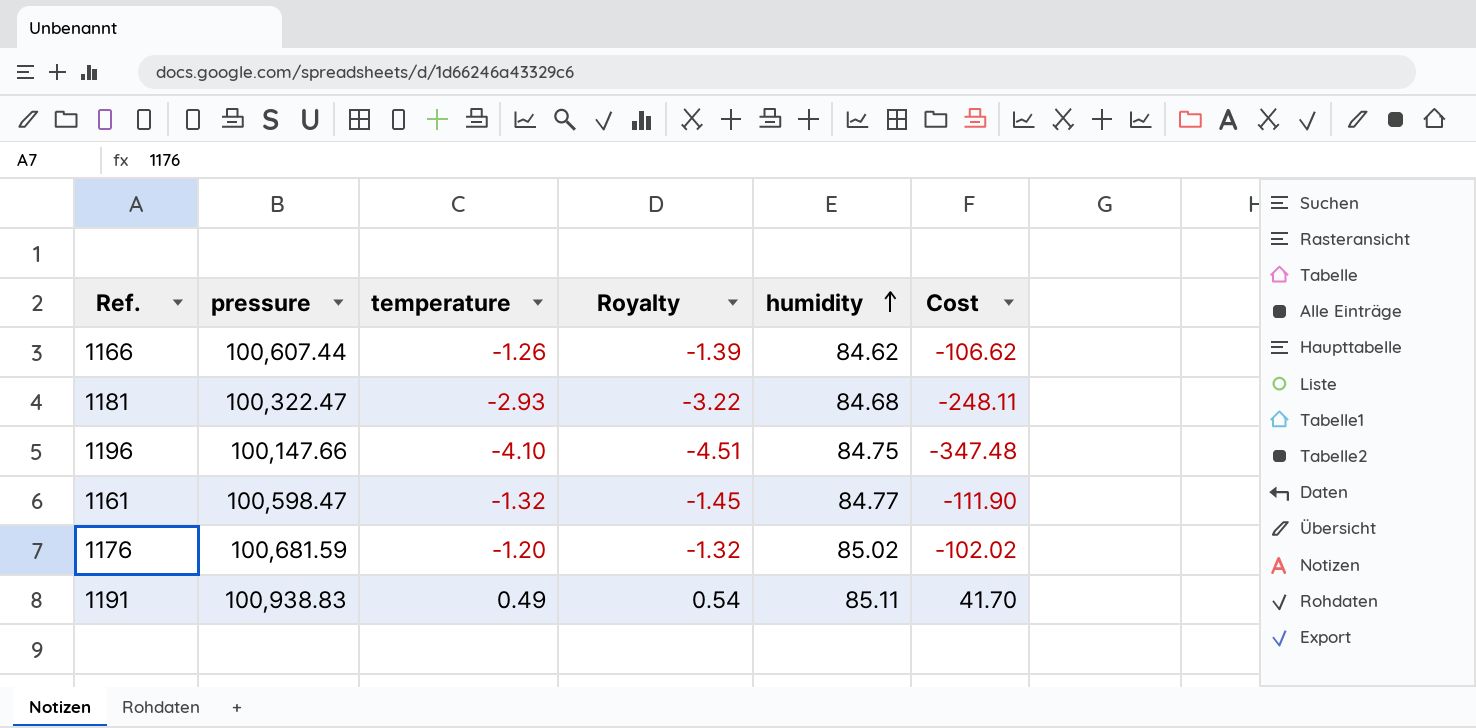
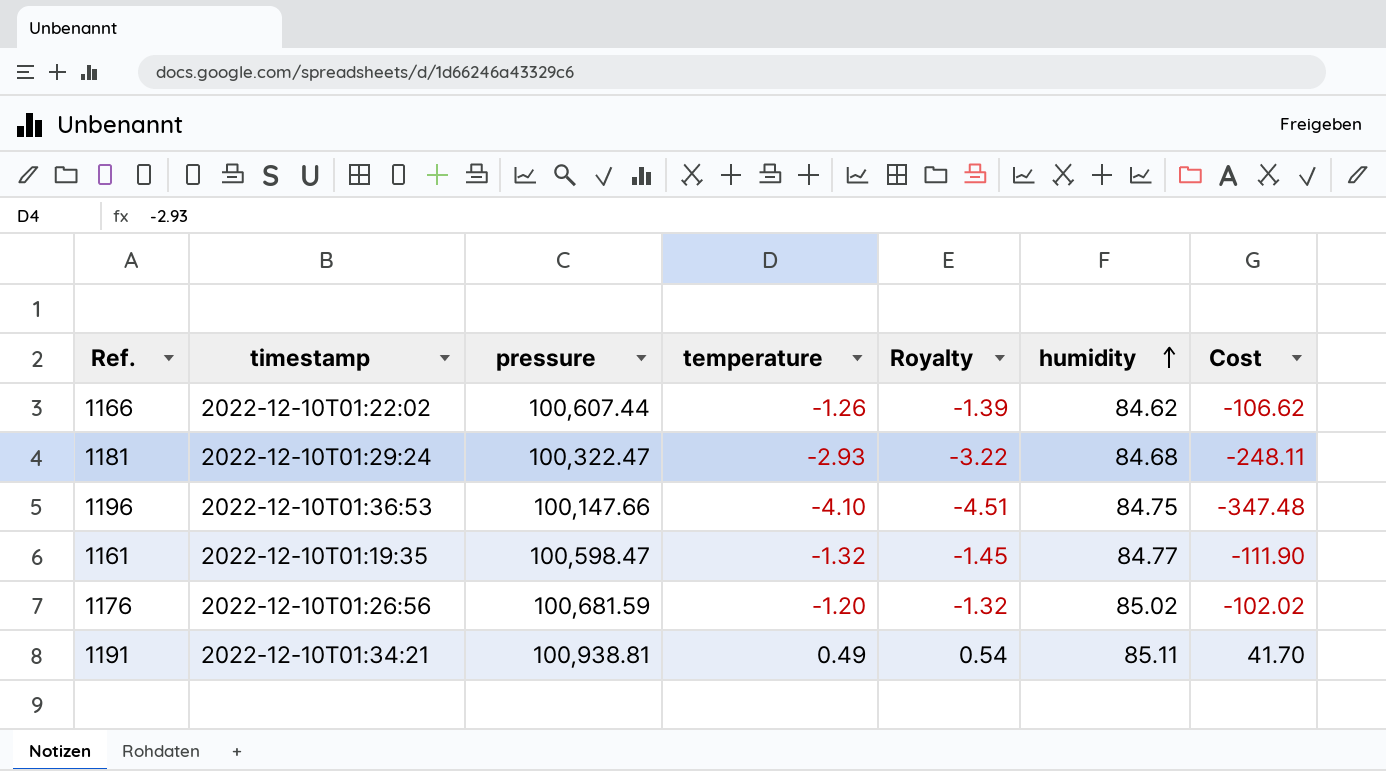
column timestamp | position: none -> 2
1191 | pressure: 100,938.83 -> 100,938.81

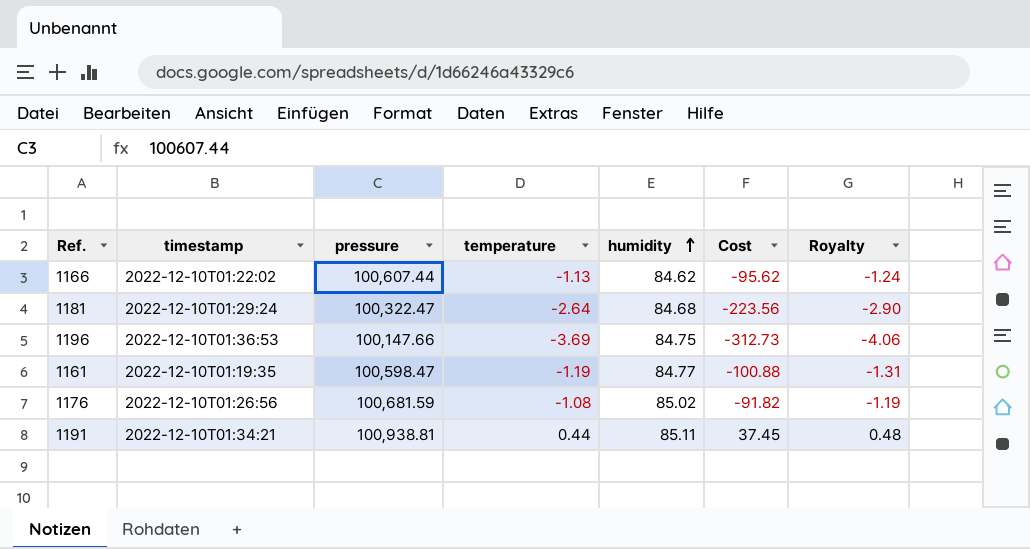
column Royalty | position: 5 -> 7
1166 | temperature: -1.26 -> -1.13
1166 | Cost: -106.62 -> -95.62
1166 | Royalty: -1.39 -> -1.24
1181 | temperature: -2.93 -> -2.64
1181 | Cost: -248.11 -> -223.56
1181 | Royalty: -3.22 -> -2.90
1196 | temperature: -4.10 -> -3.69
1196 | Cost: -347.48 -> -312.73
1196 | Royalty: -4.51 -> -4.06
1161 | temperature: -1.32 -> -1.19
1161 | Cost: -111.90 -> -100.88
1161 | Royalty: -1.45 -> -1.31
1176 | temperature: -1.20 -> -1.08
1176 | Cost: -102.02 -> -91.82
1176 | Royalty: -1.32 -> -1.19
1191 | temperature: 0.49 -> 0.44
1191 | Cost: 41.70 -> 37.45
1191 | Royalty: 0.54 -> 0.48

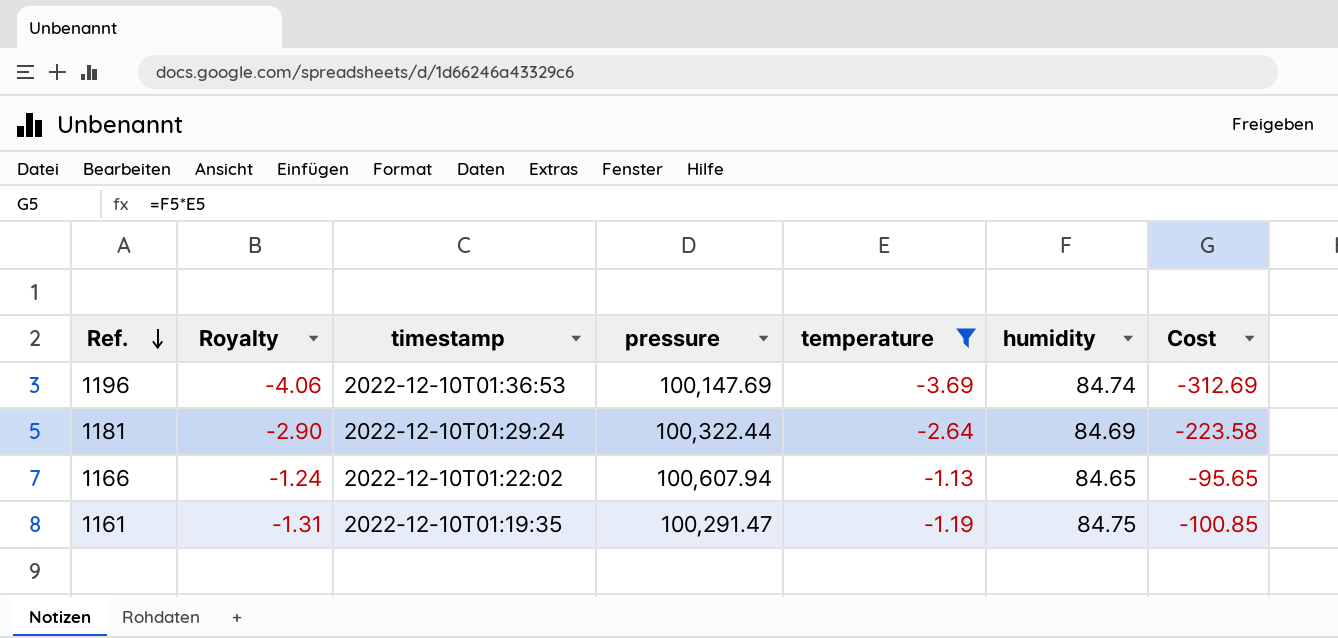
filter: none -> temperature <= -1.13
row order: humidity ascending -> Ref. descending
column Royalty | position: 7 -> 2
1196 | pressure: 100,147.66 -> 100,147.69
1196 | humidity: 84.75 -> 84.74
1196 | Cost: -312.73 -> -312.69
1181 | pressure: 100,322.47 -> 100,322.44
1181 | humidity: 84.68 -> 84.69
1181 | Cost: -223.56 -> -223.58
1166 | pressure: 100,607.44 -> 100,607.94
1166 | humidity: 84.62 -> 84.65
1166 | Cost: -95.62 -> -95.65
1161 | pressure: 100,598.47 -> 100,291.47
1161 | humidity: 84.77 -> 84.75
1161 | Cost: -100.88 -> -100.85

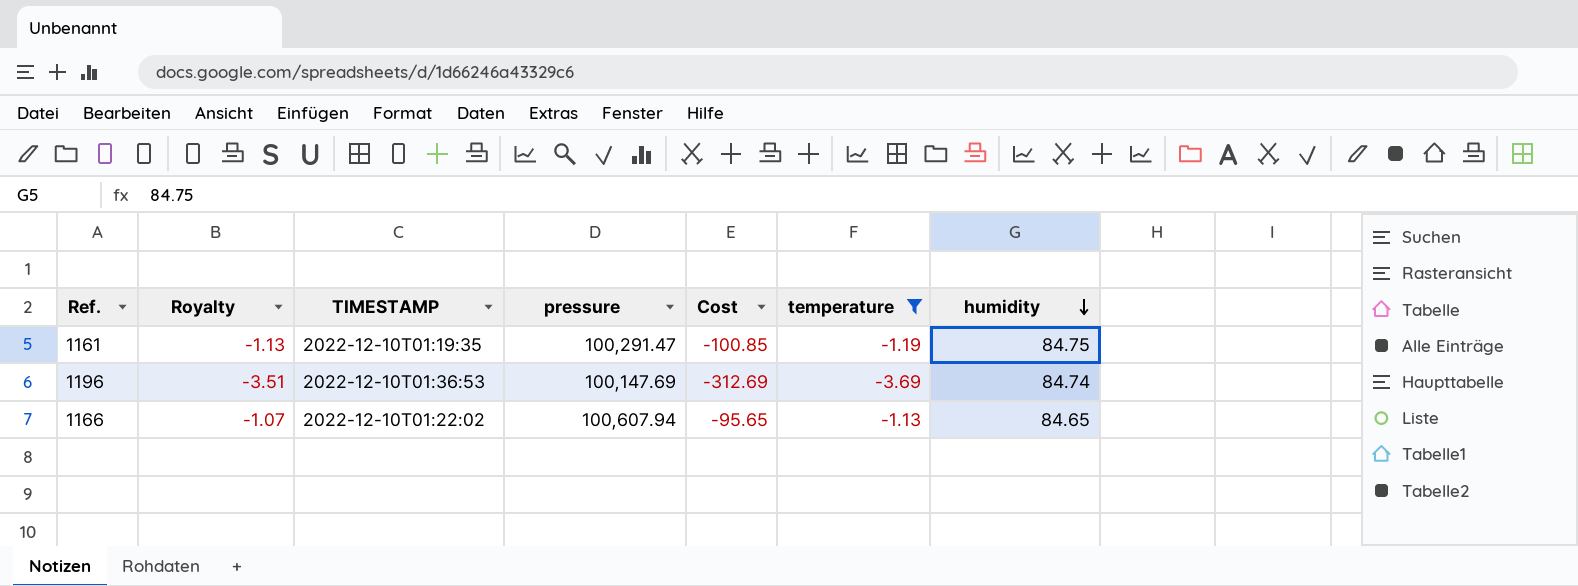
row order: Ref. descending -> humidity descending
column Royalty | formula: [temperature] * 1.1 -> [temperature] * 0.95
column name: timestamp -> TIMESTAMP
column Cost | position: 7 -> 5
row 1181: -2.90 | 2022-12-10T01:29:24 | 100,322.44 | -2.64 | 84.69 | -223.58 -> none

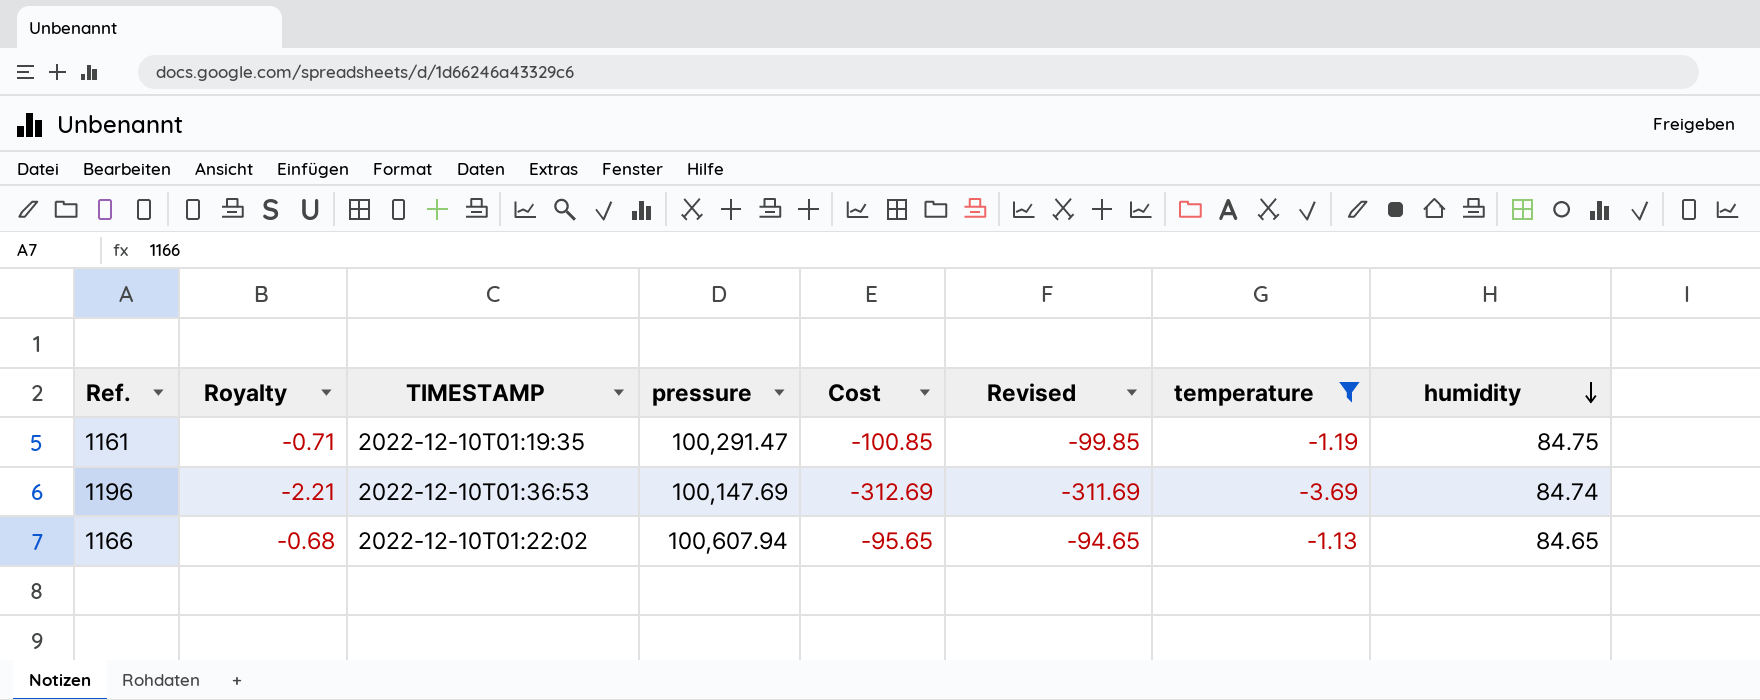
column Royalty | formula: [temperature] * 0.95 -> [temperature] * 0.6
column Revised | formula: none -> [Cost] + 1

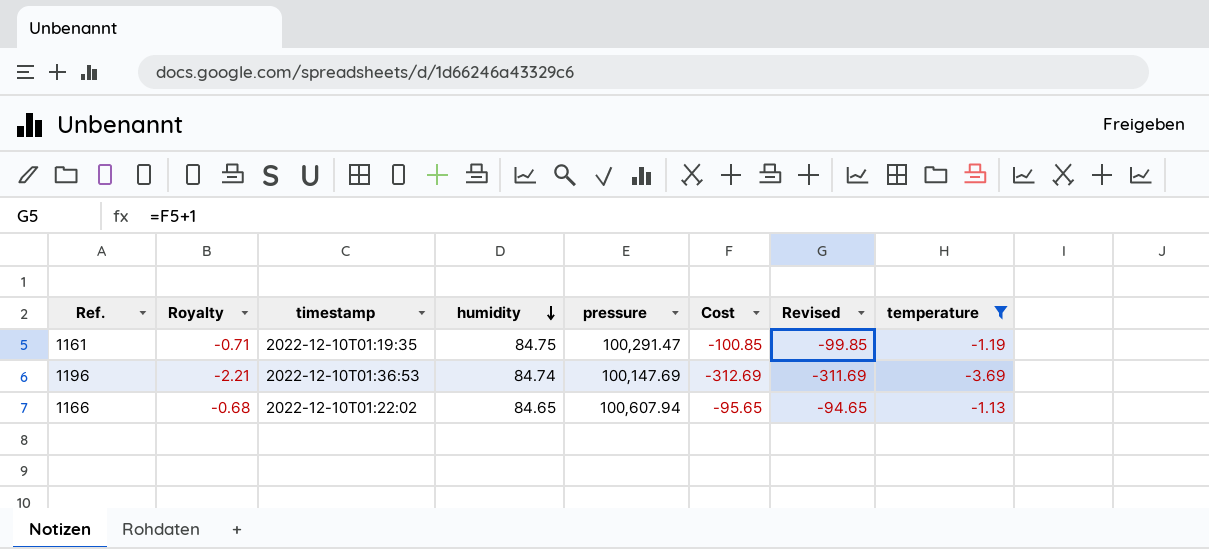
column name: TIMESTAMP -> timestamp
column humidity | position: 8 -> 4

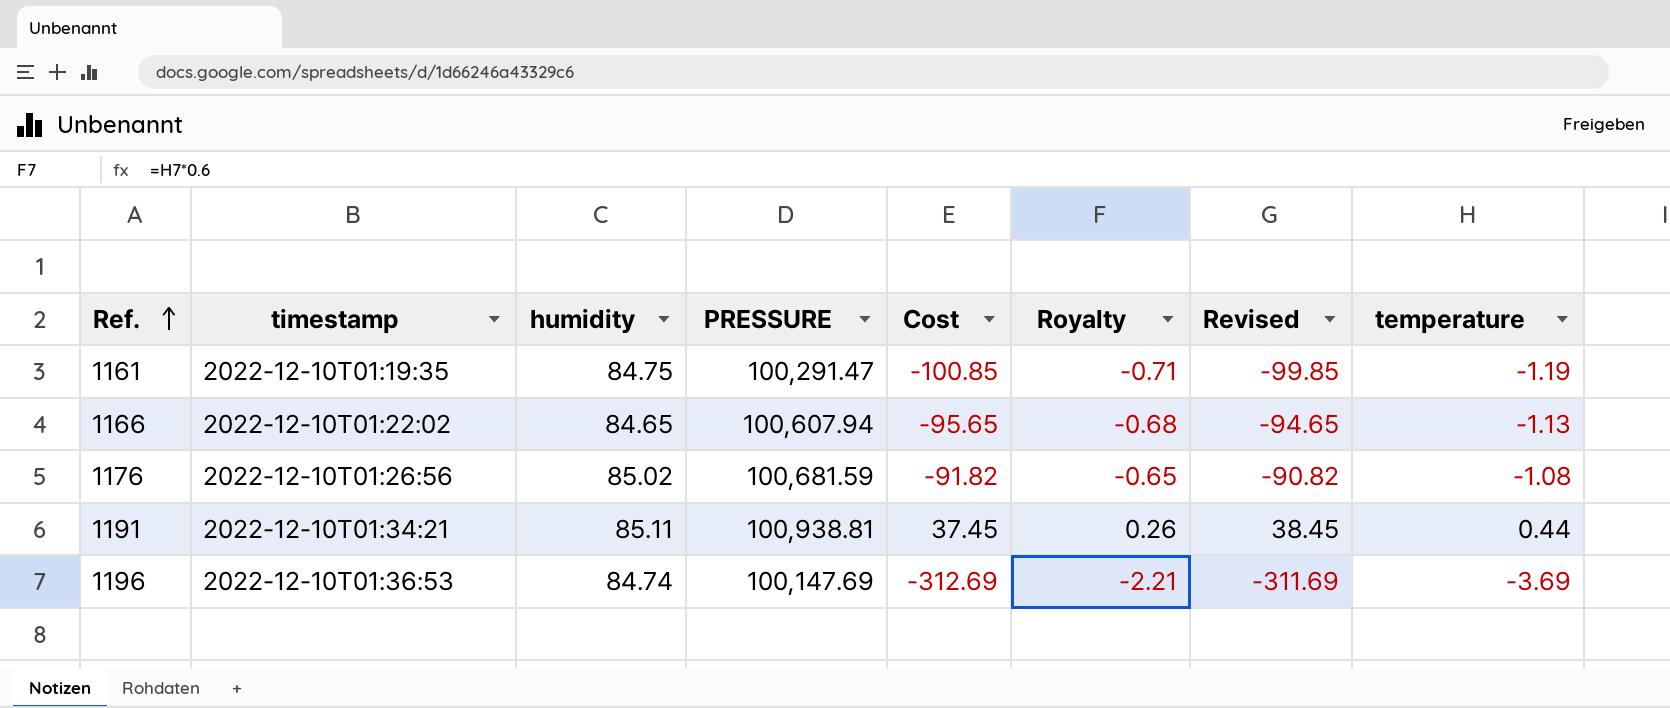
filter: temperature <= -1.13 -> none
row order: humidity descending -> Ref. ascending
column name: pressure -> PRESSURE
column Royalty | position: 2 -> 6

